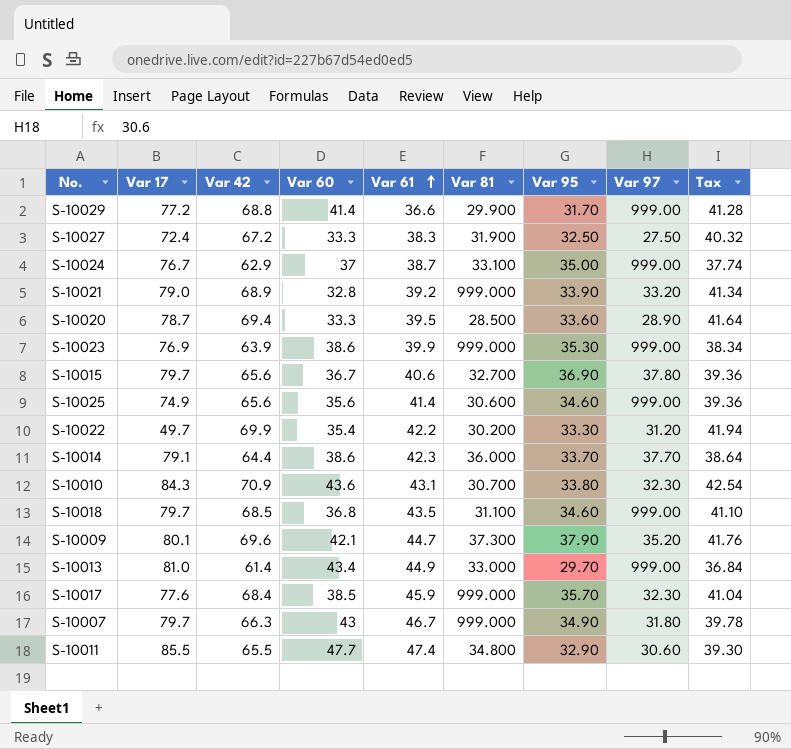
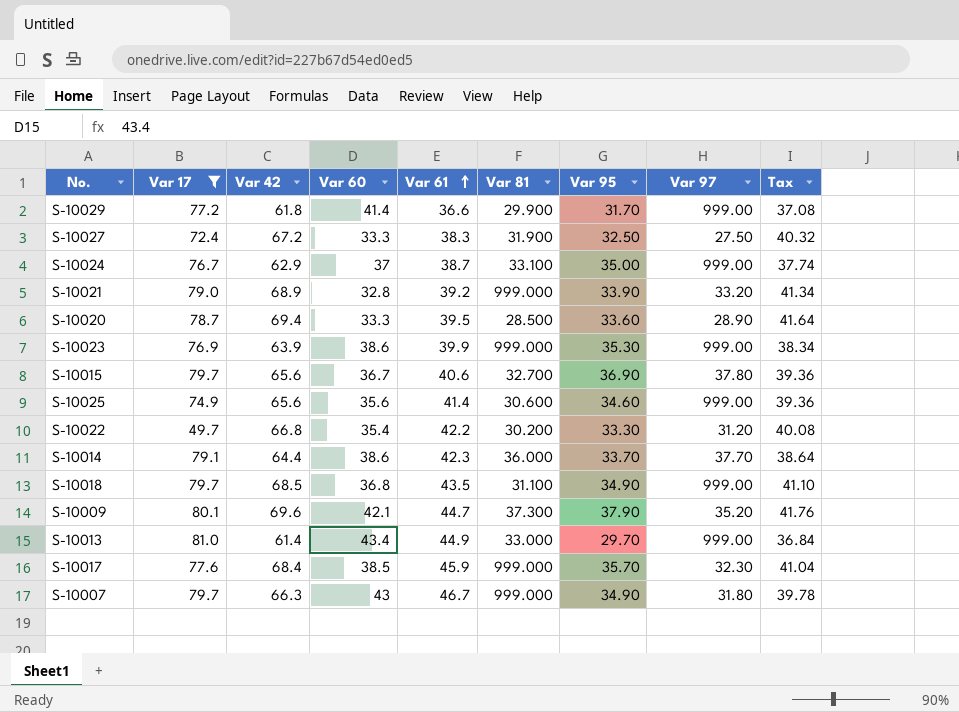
filter: none -> Var 17 <= 81.0
S-10029 | Var 42: 68.8 -> 61.8
S-10029 | Tax: 41.28 -> 37.08
S-10022 | Var 42: 69.9 -> 66.8
S-10022 | Tax: 41.94 -> 40.08
S-10018 | Var 95: 34.60 -> 34.90

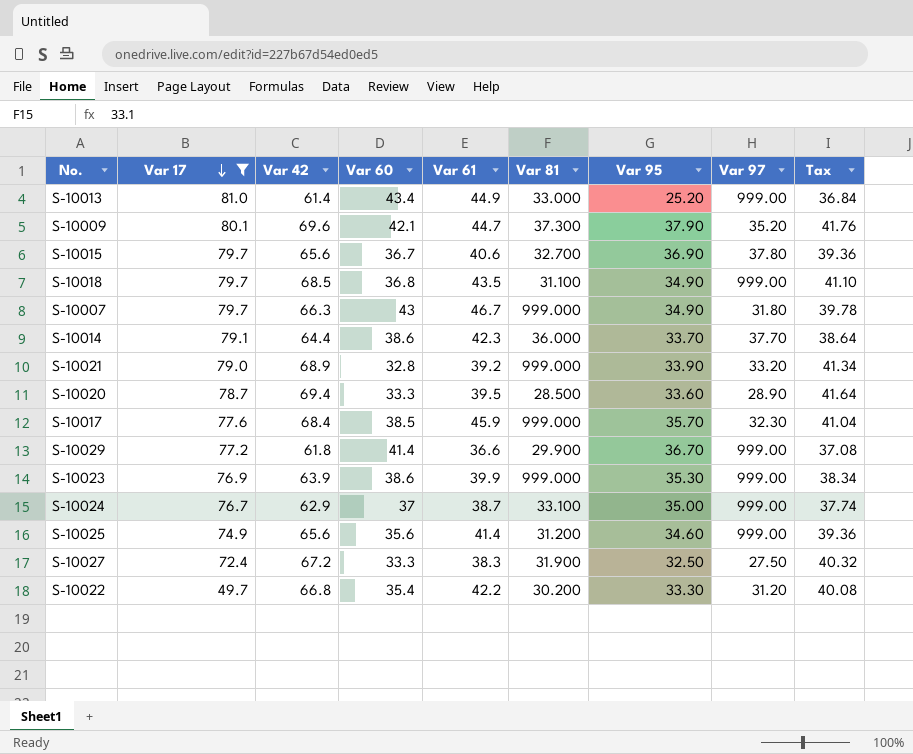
row order: Var 61 ascending -> Var 17 descending
S-10013 | Var 95: 29.70 -> 25.20
S-10029 | Var 95: 31.70 -> 36.70
S-10025 | Var 81: 30.600 -> 31.200

